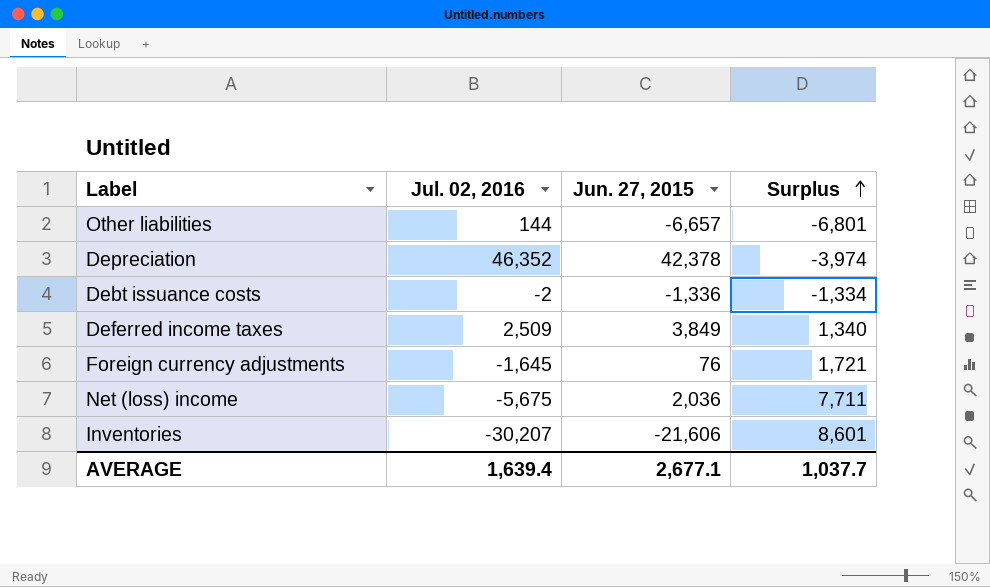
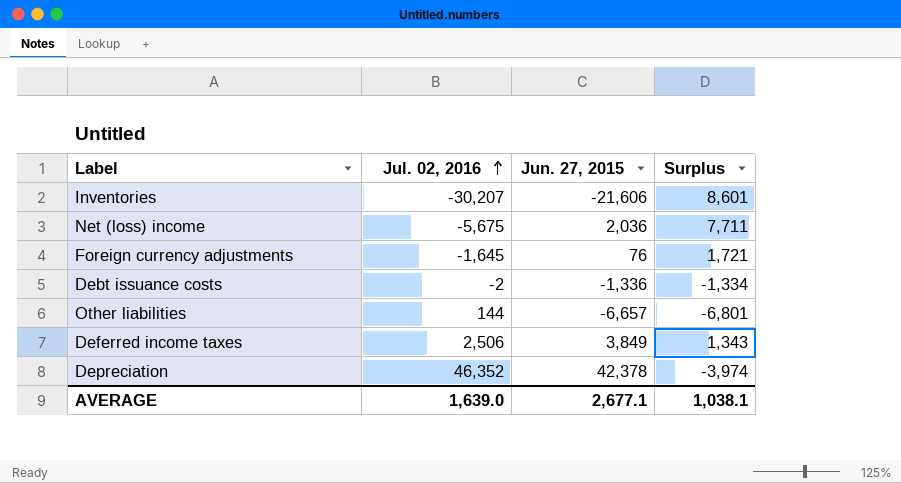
row order: Surplus ascending -> Jul. 02, 2016 ascending
Deferred income taxes | Jul. 02, 2016: 2,509 -> 2,506
Deferred income taxes | Surplus: 1,340 -> 1,343
AVERAGE | Jul. 02, 2016: 1,639.4 -> 1,639.0
AVERAGE | Surplus: 1,037.7 -> 1,038.1

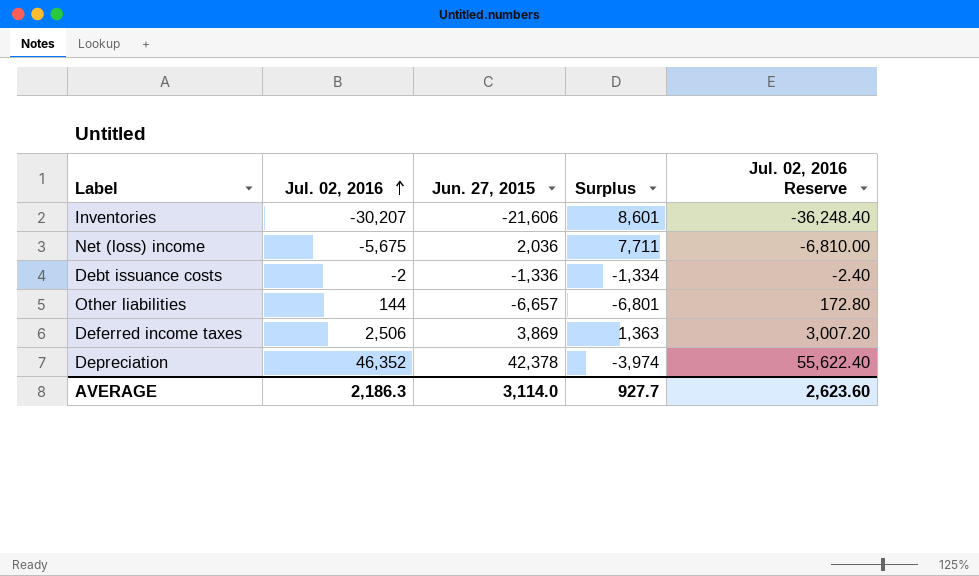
column Jul. 02, 2016 Reserve | formula: none -> [Jul. 02, 2016] * 1.2
row Foreign currency adjustments: -1,645 | 76 | 1,721 -> none
Deferred income taxes | Jun. 27, 2015: 3,849 -> 3,869
Deferred income taxes | Surplus: 1,343 -> 1,363
AVERAGE | Jul. 02, 2016: 1,639.0 -> 2,186.3
AVERAGE | Jun. 27, 2015: 2,677.1 -> 3,114.0
AVERAGE | Surplus: 1,038.1 -> 927.7

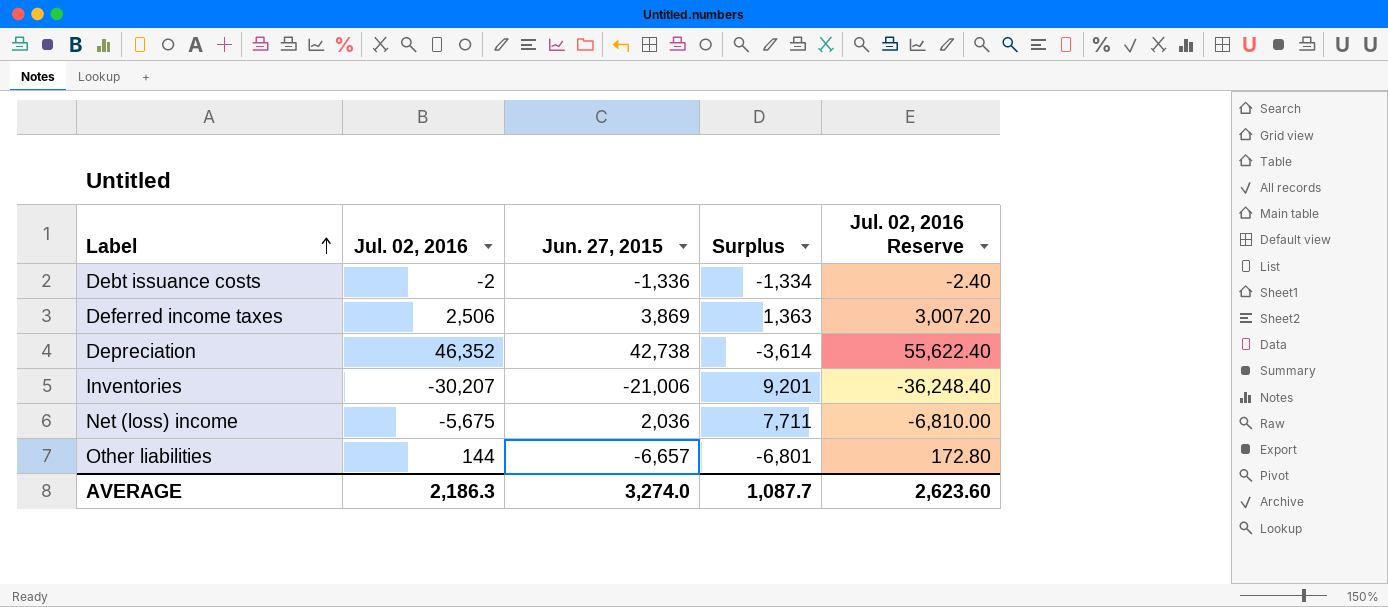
row order: Jul. 02, 2016 ascending -> Label ascending
Depreciation | Jun. 27, 2015: 42,378 -> 42,738
Depreciation | Surplus: -3,974 -> -3,614
Inventories | Jun. 27, 2015: -21,606 -> -21,006
Inventories | Surplus: 8,601 -> 9,201
AVERAGE | Jun. 27, 2015: 3,114.0 -> 3,274.0
AVERAGE | Surplus: 927.7 -> 1,087.7

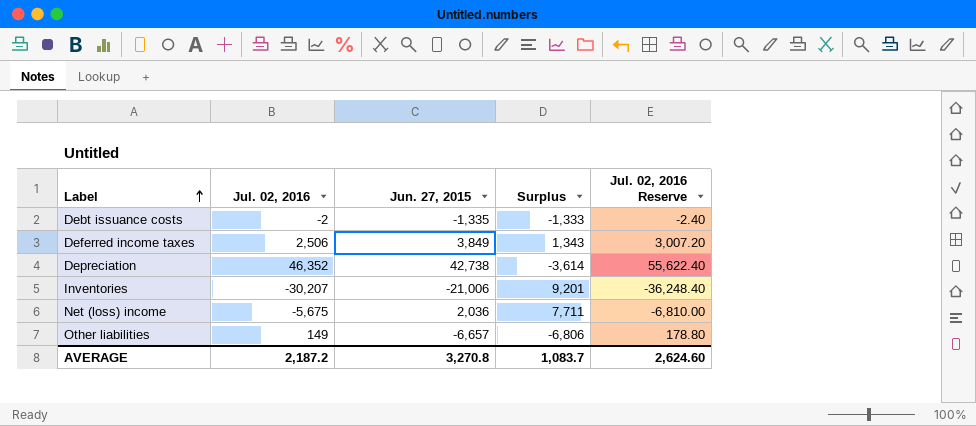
Debt issuance costs | Jun. 27, 2015: -1,336 -> -1,335
Debt issuance costs | Surplus: -1,334 -> -1,333
Deferred income taxes | Jun. 27, 2015: 3,869 -> 3,849
Deferred income taxes | Surplus: 1,363 -> 1,343
Other liabilities | Jul. 02, 2016: 144 -> 149
Other liabilities | Surplus: -6,801 -> -6,806
Other liabilities | Jul. 02, 2016 Reserve: 172.80 -> 178.80
AVERAGE | Jul. 02, 2016: 2,186.3 -> 2,187.2
AVERAGE | Jun. 27, 2015: 3,274.0 -> 3,270.8
AVERAGE | Surplus: 1,087.7 -> 1,083.7
AVERAGE | Jul. 02, 2016 Reserve: 2,623.60 -> 2,624.60

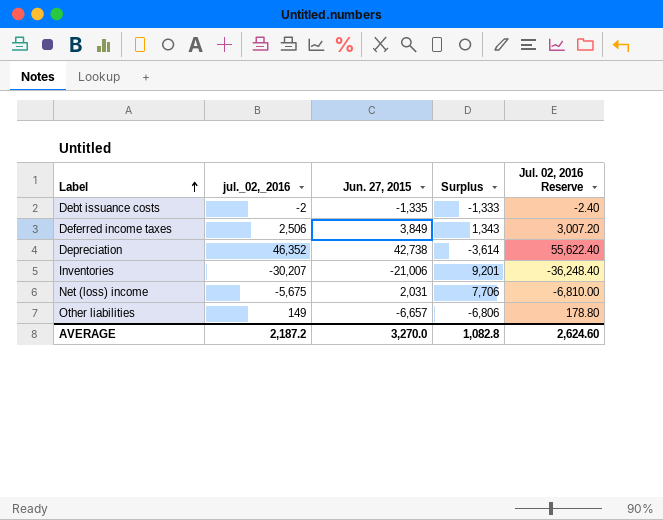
column name: Jul. 02, 2016 -> jul._02,_2016
Net (loss) income | Jun. 27, 2015: 2,036 -> 2,031
Net (loss) income | Surplus: 7,711 -> 7,706
AVERAGE | Jun. 27, 2015: 3,270.8 -> 3,270.0
AVERAGE | Surplus: 1,083.7 -> 1,082.8

